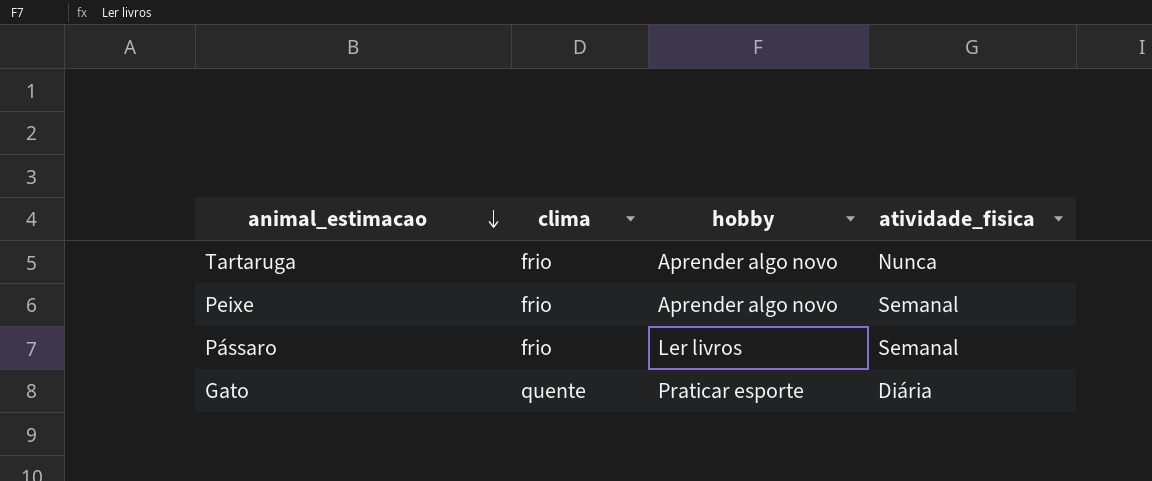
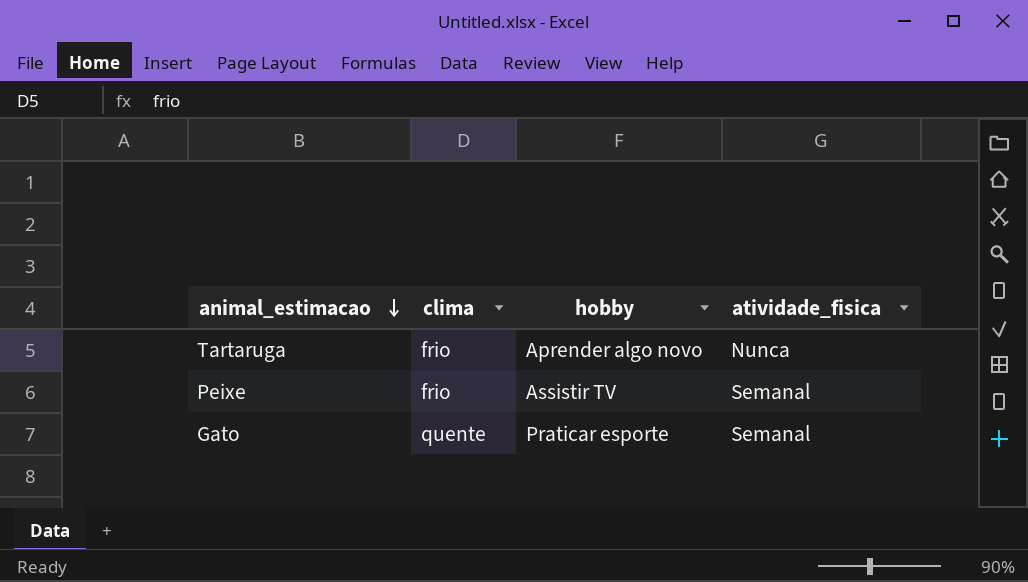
row Pássaro: frio | Ler livros | Semanal -> none
Peixe | hobby: Aprender algo novo -> Assistir TV
Gato | atividade_fisica: Diária -> Semanal

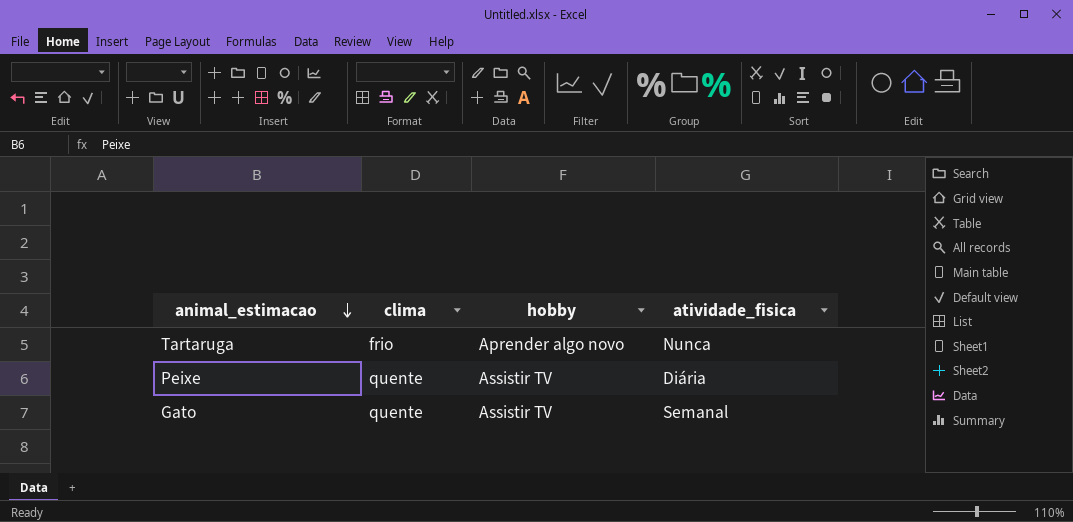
Peixe | clima: frio -> quente
Peixe | atividade_fisica: Semanal -> Diária
Gato | hobby: Praticar esporte -> Assistir TV

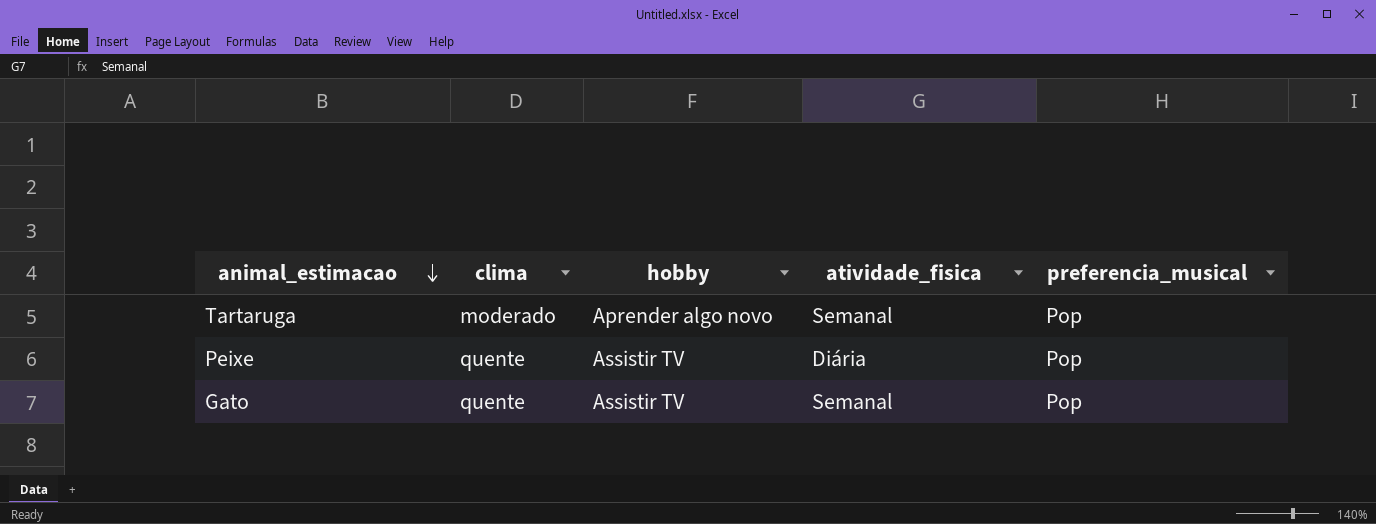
column preferencia_musical | position: none -> 5
Tartaruga | clima: frio -> moderado
Tartaruga | atividade_fisica: Nunca -> Semanal

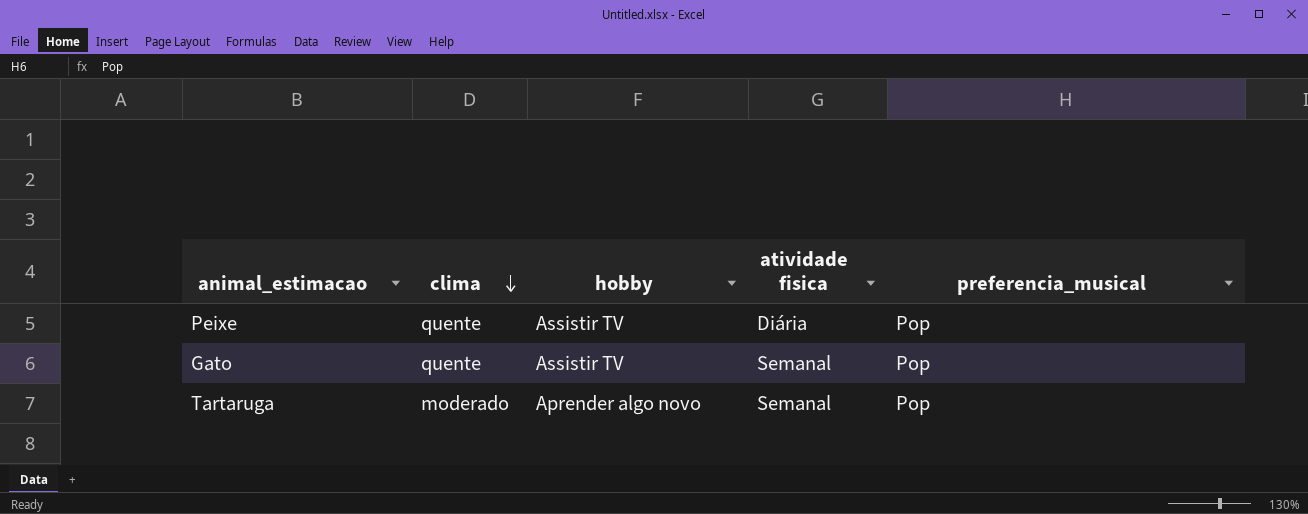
row order: animal_estimacao descending -> clima descending
column name: atividade_fisica -> atividade fisica

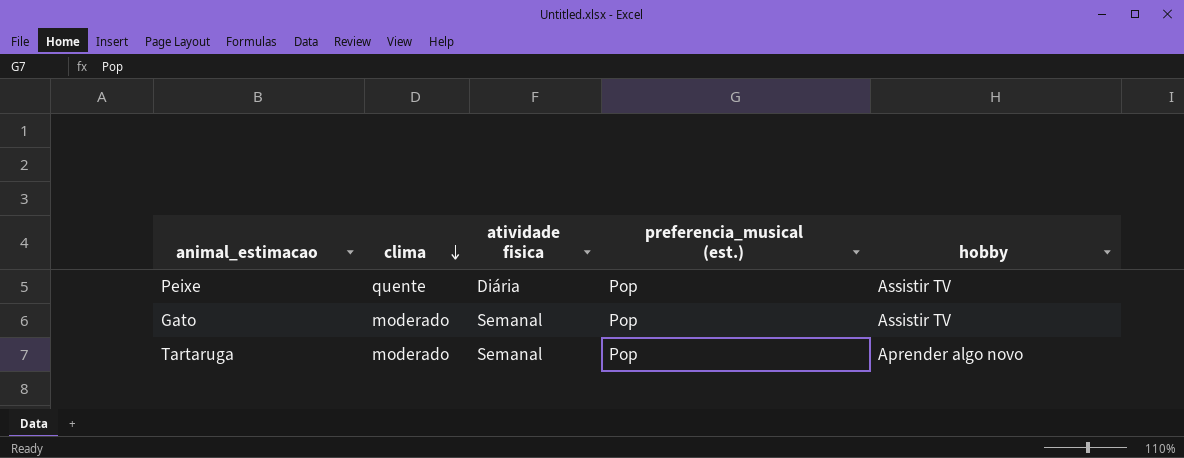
column name: preferencia_musical -> preferencia_musical (est.)
column hobby | position: 3 -> 5
Gato | clima: quente -> moderado

